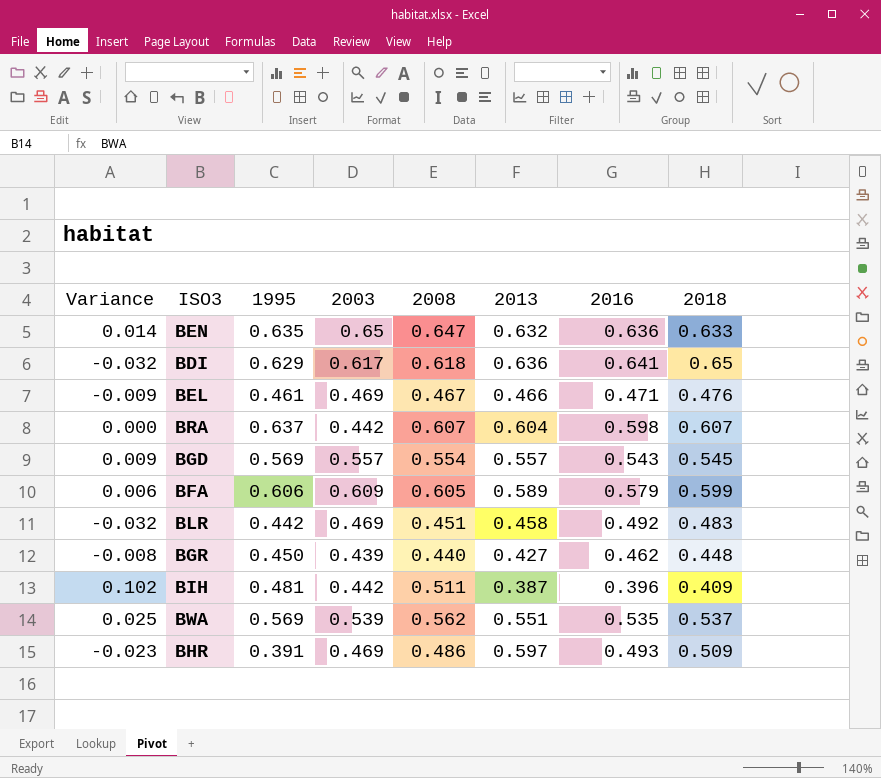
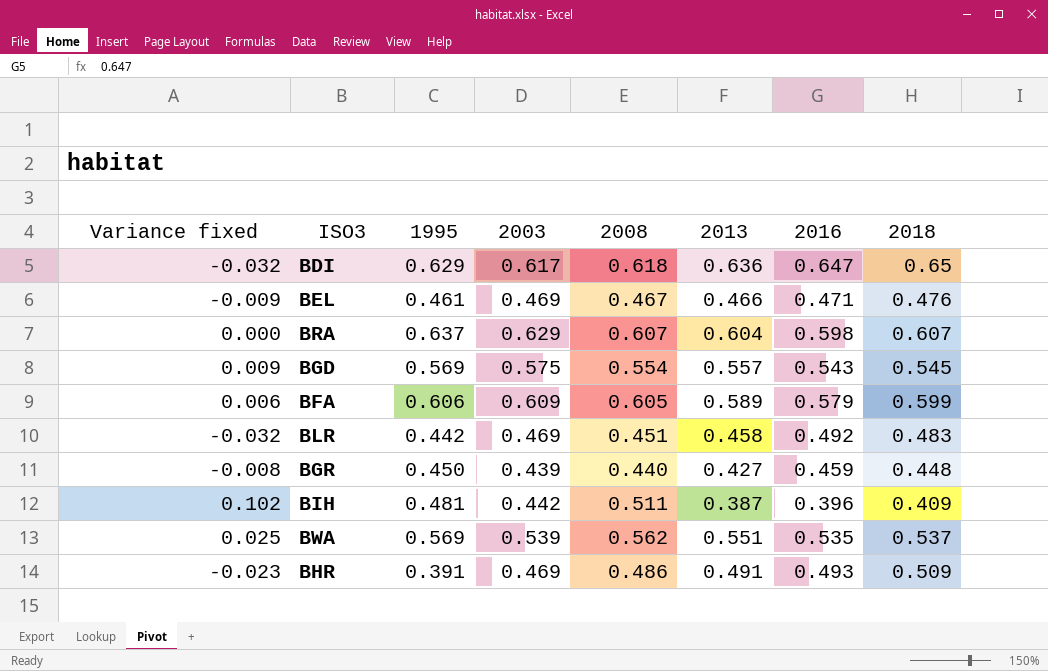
column name: Variance -> Variance fixed
row BEN: 0.014 | 0.635 | 0.65 | 0.647 | 0.632 | 0.636 | 0.633 -> none
BDI | 2016: 0.641 -> 0.647
BRA | 2003: 0.442 -> 0.629
BGD | 2003: 0.557 -> 0.575
BGR | 2016: 0.462 -> 0.459
BHR | 2013: 0.597 -> 0.491

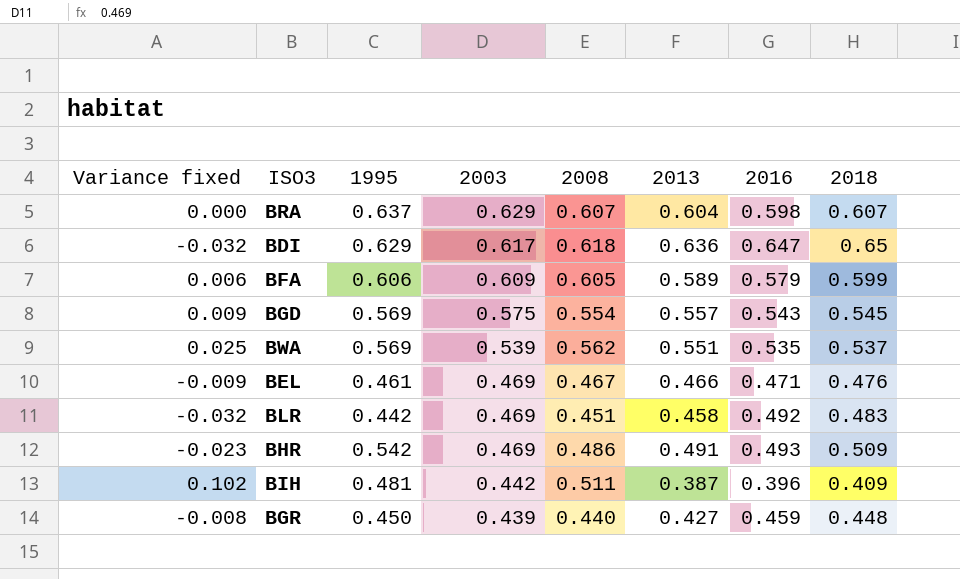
row order: none -> 2003 descending
BHR | 1995: 0.391 -> 0.542

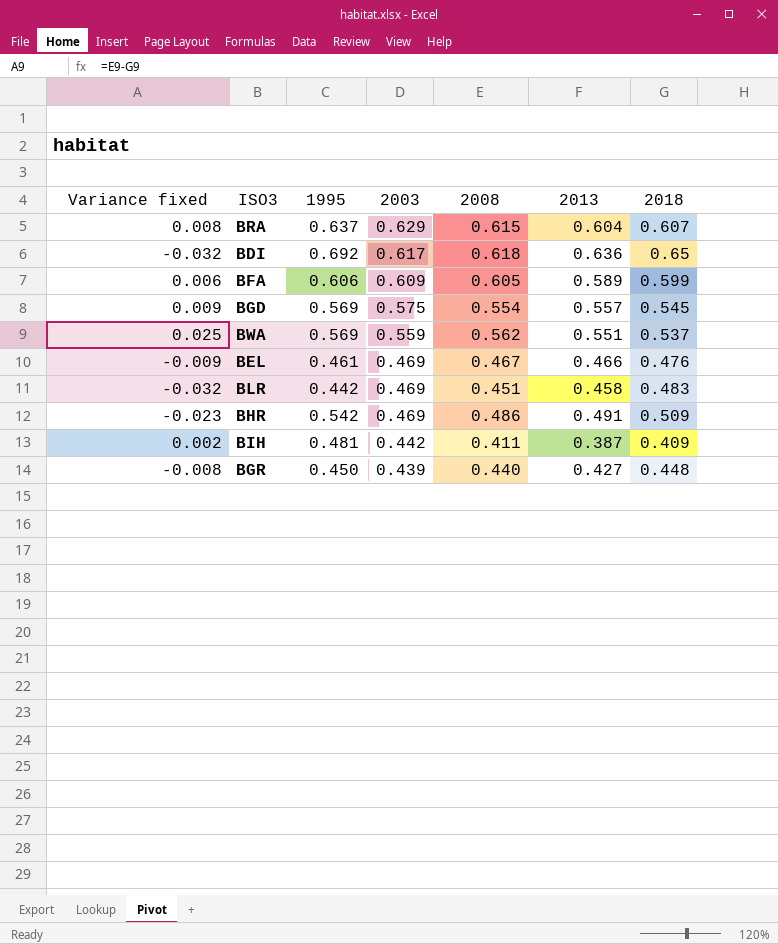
column 2016 | position: 7 -> none
BRA | Variance fixed: 0.000 -> 0.008
BRA | 2008: 0.607 -> 0.615
BDI | 1995: 0.629 -> 0.692
BWA | 2003: 0.539 -> 0.559
BIH | Variance fixed: 0.102 -> 0.002
BIH | 2008: 0.511 -> 0.411

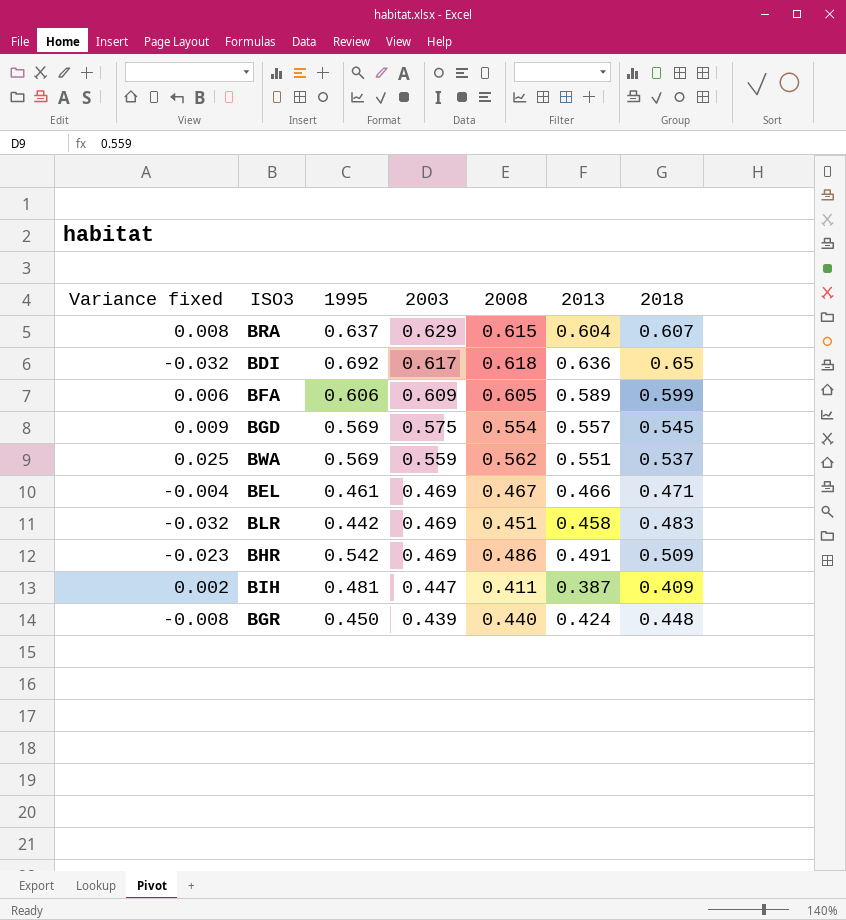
BEL | Variance fixed: -0.009 -> -0.004
BEL | 2018: 0.476 -> 0.471
BIH | 2003: 0.442 -> 0.447
BGR | 2013: 0.427 -> 0.424

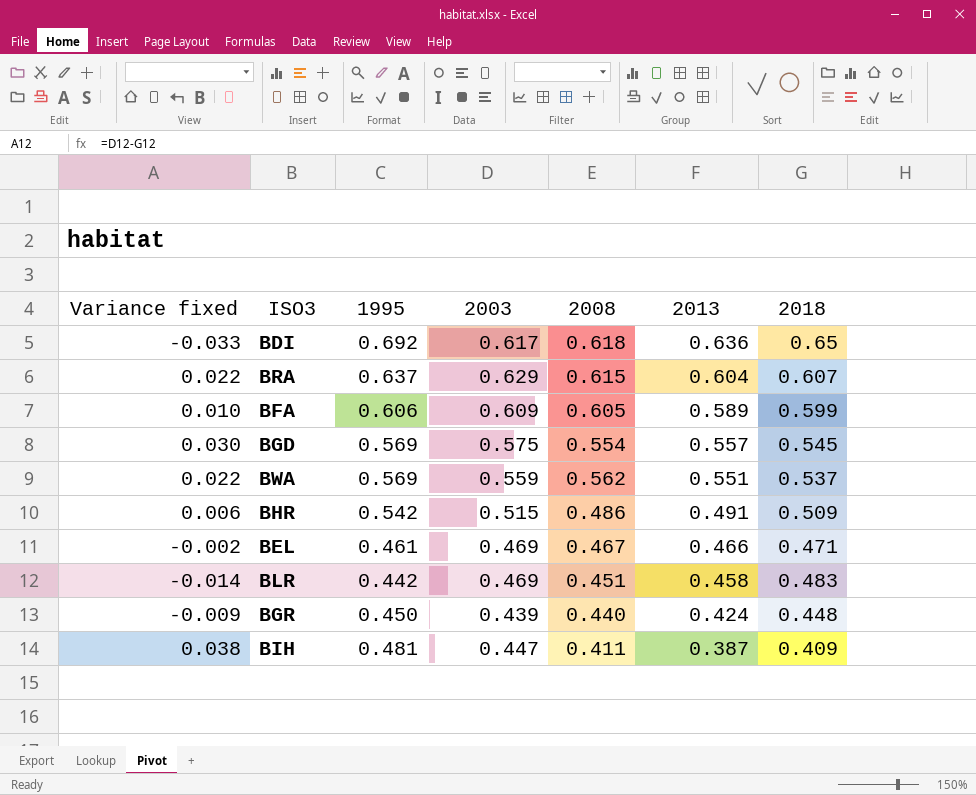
row order: 2003 descending -> 2013 descending
column Variance fixed | formula: [2008] - [2018] -> [2003] - [2018]
BHR | 2003: 0.469 -> 0.515

